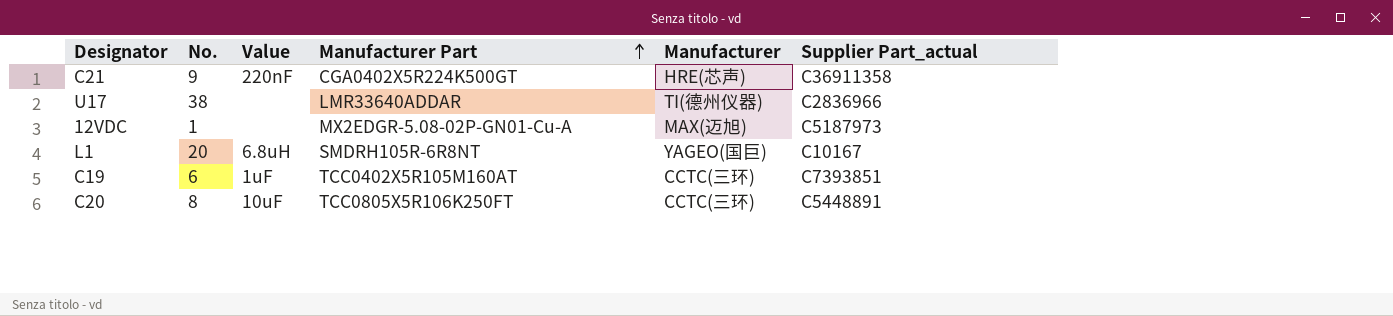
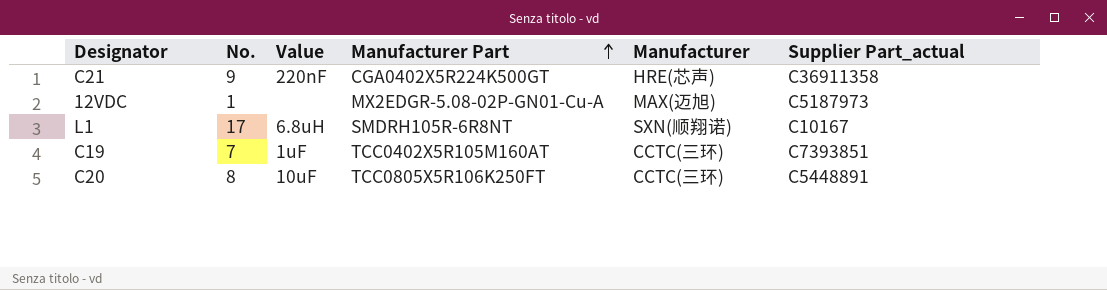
row U17: 38 | none | LMR33640ADDAR | TI(德州仪器) | C2836966 -> none
L1 | No.: 20 -> 17
L1 | Manufacturer: YAGEO(国巨) -> SXN(顺翔诺)
C19 | No.: 6 -> 7

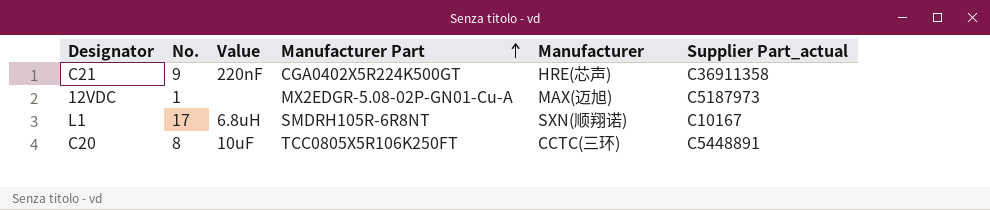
row C19: 7 | 1uF | TCC0402X5R105M160AT | CCTC(三环) | C7393851 -> none

